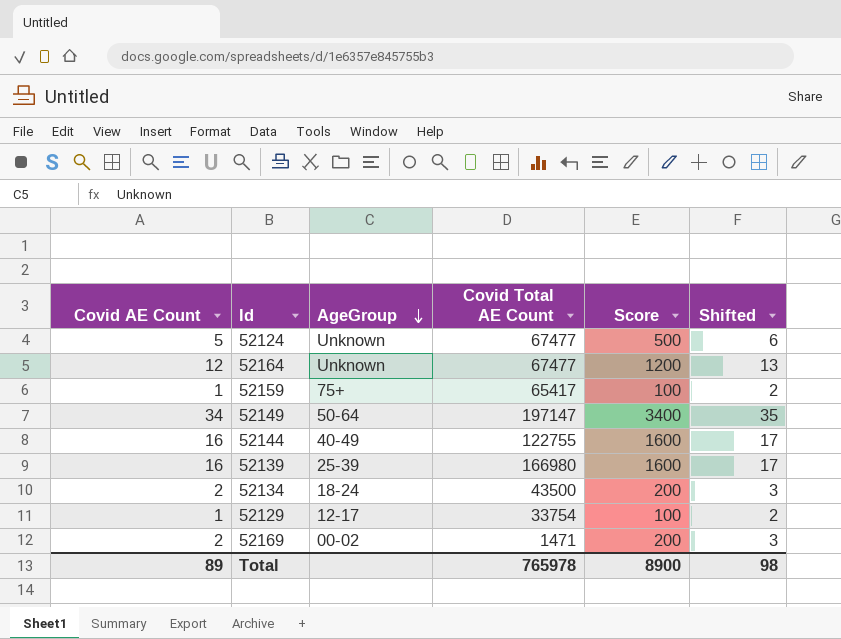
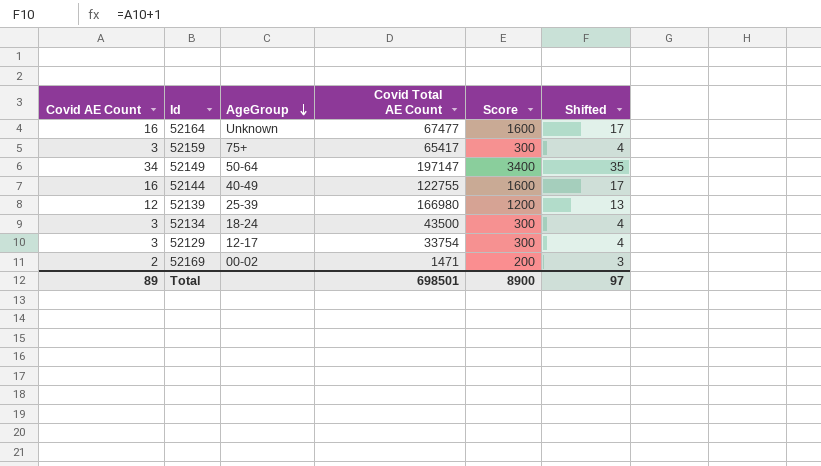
row 52124: 5 | Unknown | 67477 | 500 | 6 -> none
52164 | Covid AE Count: 12 -> 16
52164 | Score: 1200 -> 1600
52164 | Shifted: 13 -> 17
52159 | Covid AE Count: 1 -> 3
52159 | Score: 100 -> 300
52159 | Shifted: 2 -> 4
52139 | Covid AE Count: 16 -> 12
52139 | Score: 1600 -> 1200
52139 | Shifted: 17 -> 13
52134 | Covid AE Count: 2 -> 3
52134 | Score: 200 -> 300
52134 | Shifted: 3 -> 4
52129 | Covid AE Count: 1 -> 3
52129 | Score: 100 -> 300
52129 | Shifted: 2 -> 4
Total | Covid Total AE Count: 765978 -> 698501
Total | Shifted: 98 -> 97

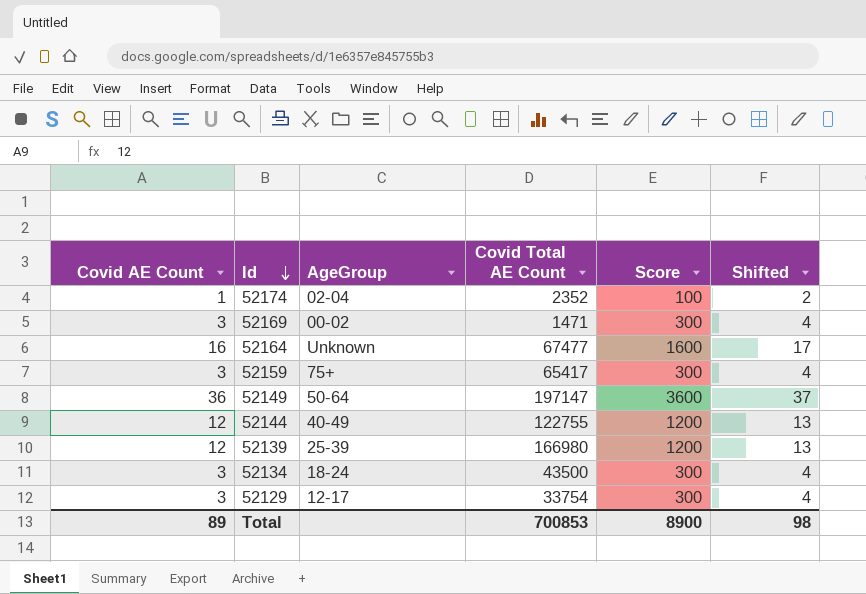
row order: AgeGroup descending -> Id descending
row 52174: none -> 1 | 02-04 | 2352 | 100 | 2
52169 | Covid AE Count: 2 -> 3
52169 | Score: 200 -> 300
52169 | Shifted: 3 -> 4
52149 | Covid AE Count: 34 -> 36
52149 | Score: 3400 -> 3600
52149 | Shifted: 35 -> 37
52144 | Covid AE Count: 16 -> 12
52144 | Score: 1600 -> 1200
52144 | Shifted: 17 -> 13
Total | Covid Total AE Count: 698501 -> 700853
Total | Shifted: 97 -> 98

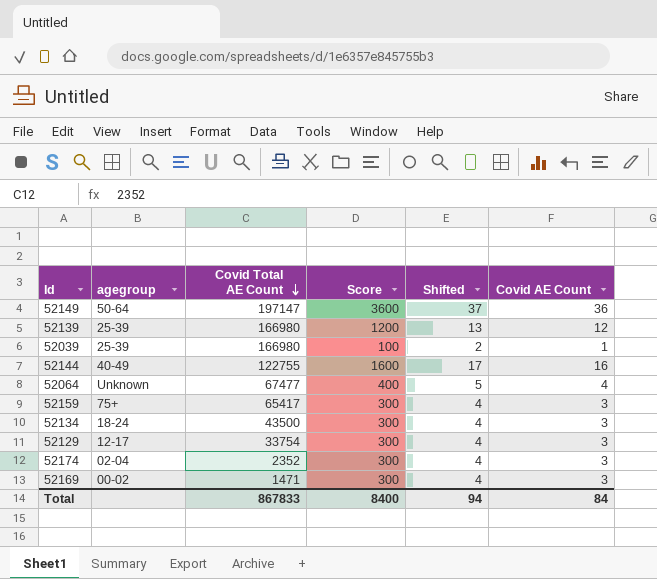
row order: Id descending -> Covid Total AE Count descending
column name: AgeGroup -> agegroup
column Covid AE Count | position: 1 -> 6
row 52164: 16 | Unknown | 67477 | 1600 | 17 -> none
row 52039: none -> 25-39 | 166980 | 100 | 2 | 1
52144 | Score: 1200 -> 1600
52144 | Shifted: 13 -> 17
52144 | Covid AE Count: 12 -> 16
row 52064: none -> Unknown | 67477 | 400 | 5 | 4
52174 | Score: 100 -> 300
52174 | Shifted: 2 -> 4
52174 | Covid AE Count: 1 -> 3
Total | Covid Total AE Count: 700853 -> 867833
Total | Score: 8900 -> 8400
Total | Shifted: 98 -> 94
Total | Covid AE Count: 89 -> 84

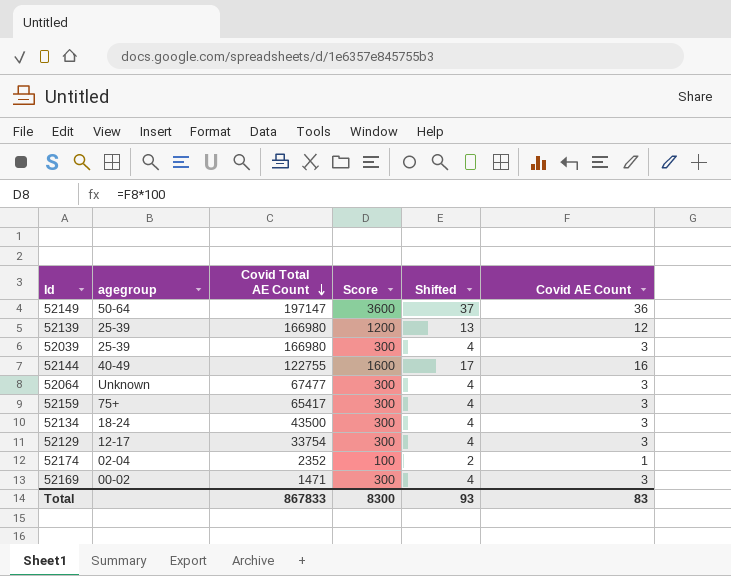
52039 | Score: 100 -> 300
52039 | Shifted: 2 -> 4
52039 | Covid AE Count: 1 -> 3
52064 | Score: 400 -> 300
52064 | Shifted: 5 -> 4
52064 | Covid AE Count: 4 -> 3
52174 | Score: 300 -> 100
52174 | Shifted: 4 -> 2
52174 | Covid AE Count: 3 -> 1
Total | Score: 8400 -> 8300
Total | Shifted: 94 -> 93
Total | Covid AE Count: 84 -> 83

